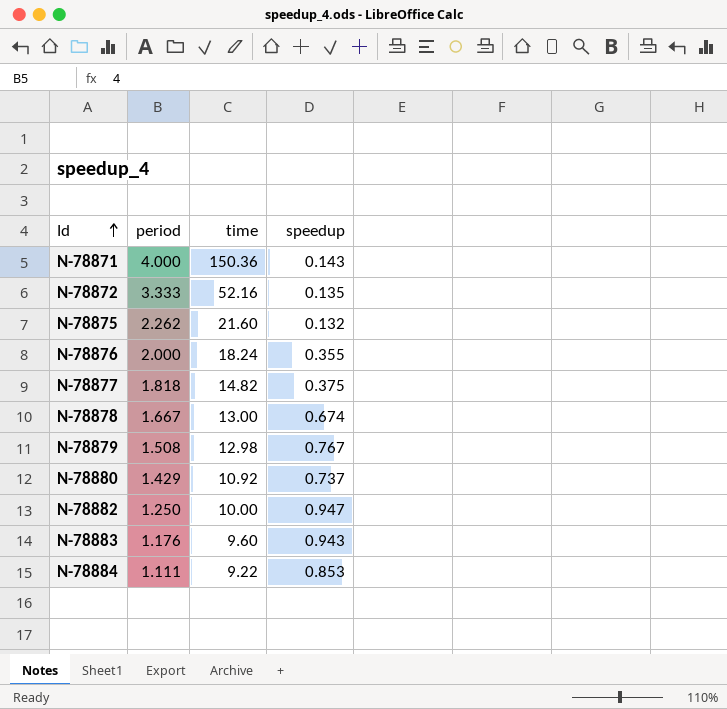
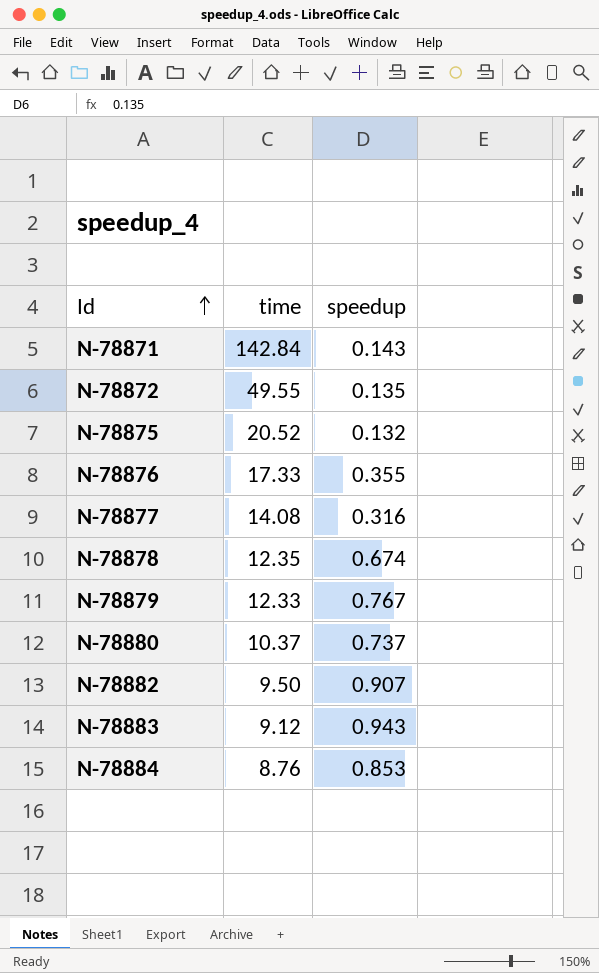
column period | position: 2 -> none
N-78871 | time: 150.36 -> 142.84
N-78872 | time: 52.16 -> 49.55
N-78875 | time: 21.60 -> 20.52
N-78876 | time: 18.24 -> 17.33
N-78877 | time: 14.82 -> 14.08
N-78877 | speedup: 0.375 -> 0.316
N-78878 | time: 13.00 -> 12.35
N-78879 | time: 12.98 -> 12.33
N-78880 | time: 10.92 -> 10.37
N-78882 | time: 10.00 -> 9.50
N-78882 | speedup: 0.947 -> 0.907
N-78883 | time: 9.60 -> 9.12
N-78884 | time: 9.22 -> 8.76

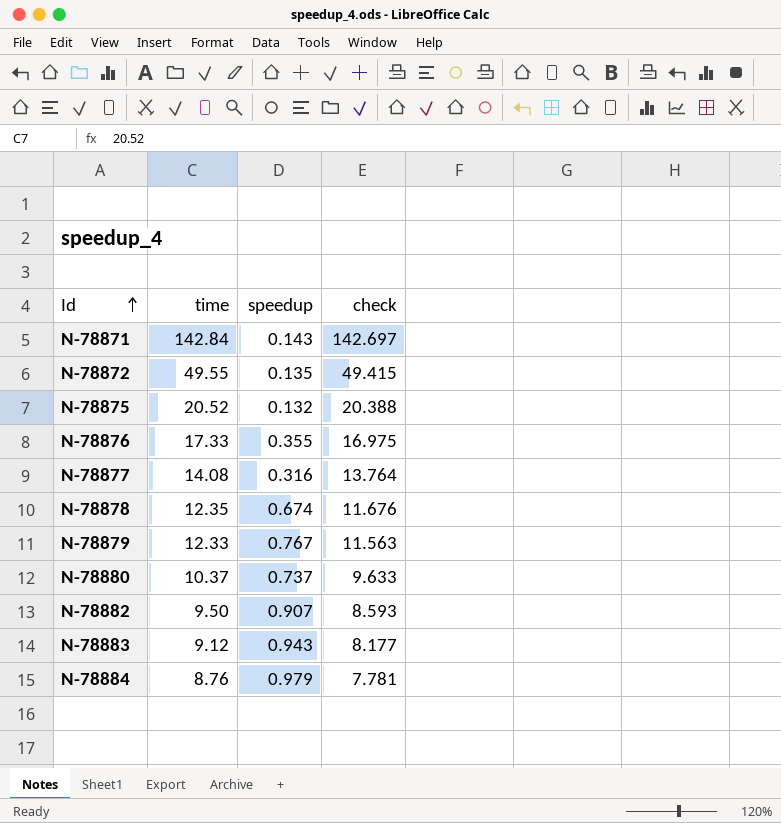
column check | formula: none -> [time] - [speedup]
N-78884 | speedup: 0.853 -> 0.979

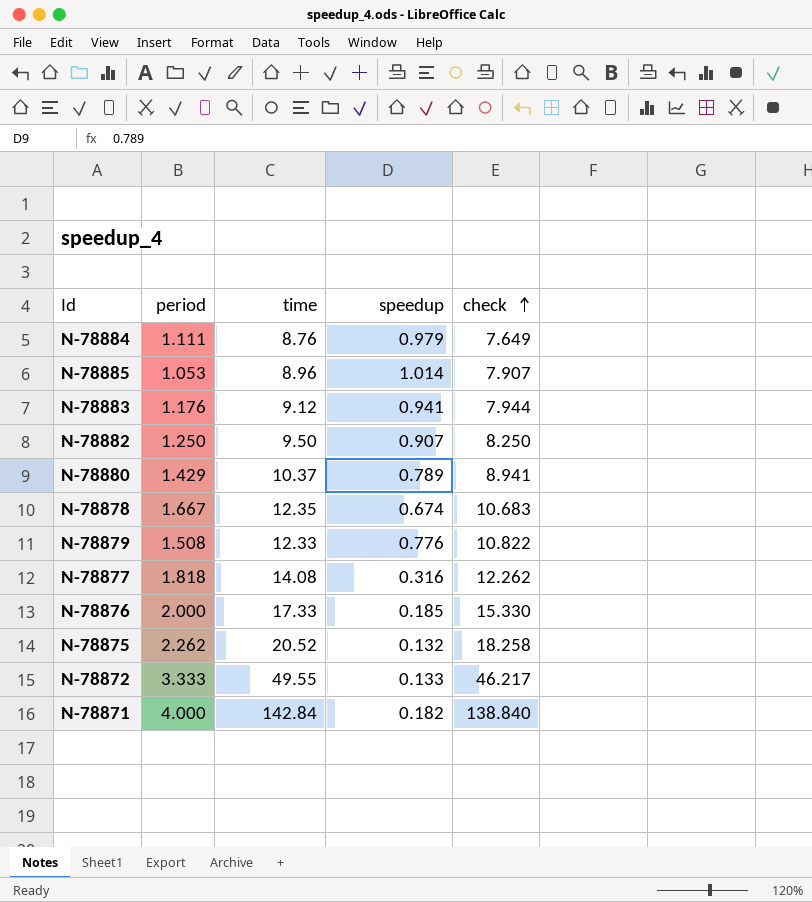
row order: Id ascending -> check ascending
column period | position: none -> 2
column check | formula: [time] - [speedup] -> [time] - [period]
row N-78885: none -> 1.053 | 8.96 | 1.014 | 7.907
N-78883 | speedup: 0.943 -> 0.941
N-78880 | speedup: 0.737 -> 0.789
N-78879 | speedup: 0.767 -> 0.776
N-78876 | speedup: 0.355 -> 0.185
N-78872 | speedup: 0.135 -> 0.133
N-78871 | speedup: 0.143 -> 0.182

